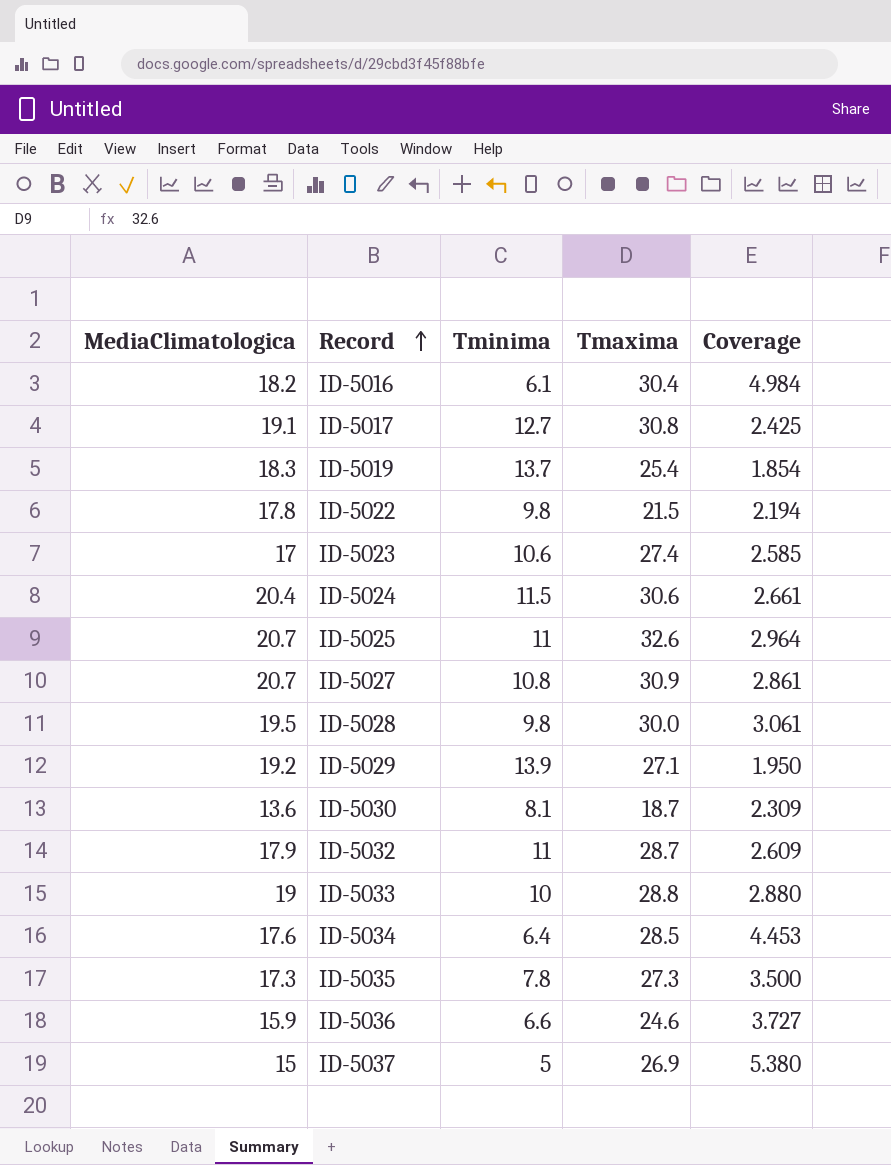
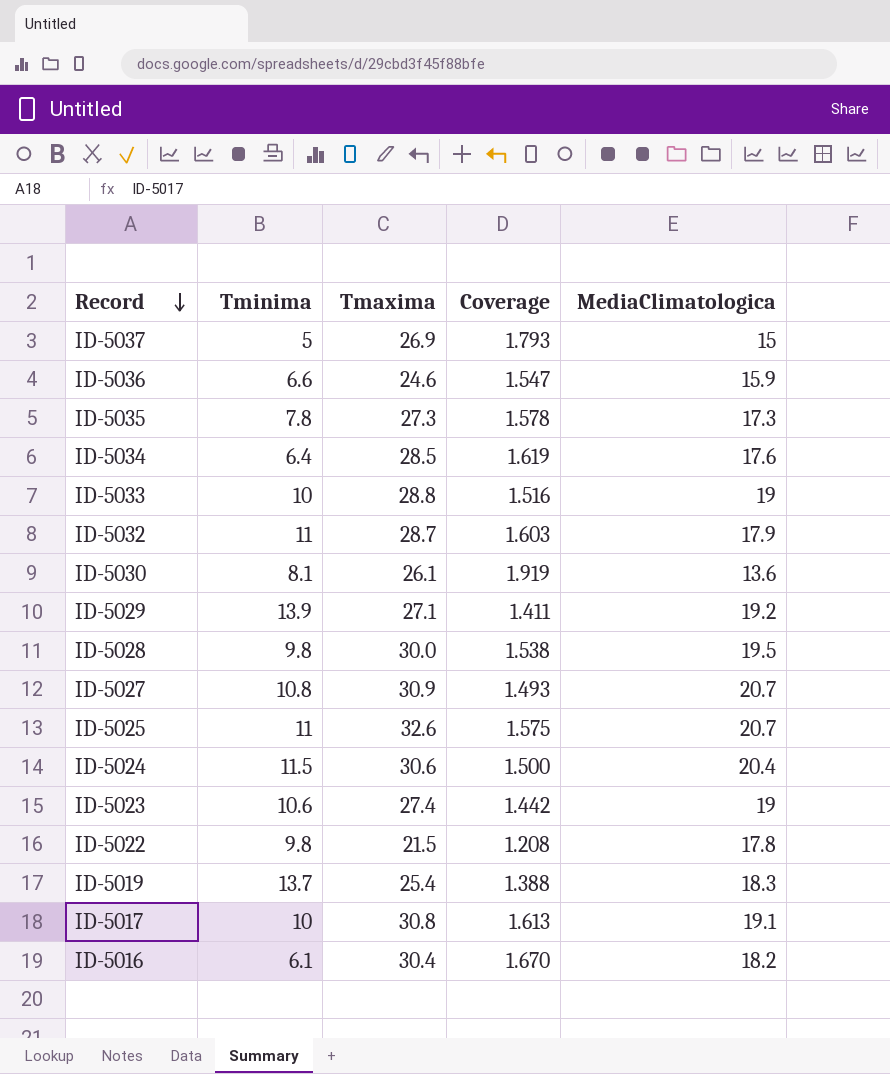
row order: Record ascending -> Record descending
column Coverage | formula: [Tmaxima] / [Tminima] -> [Tmaxima] / [MediaClimatologica]
column MediaClimatologica | position: 1 -> 5
ID-5030 | Tmaxima: 18.7 -> 26.1
ID-5023 | MediaClimatologica: 17 -> 19
ID-5017 | Tminima: 12.7 -> 10

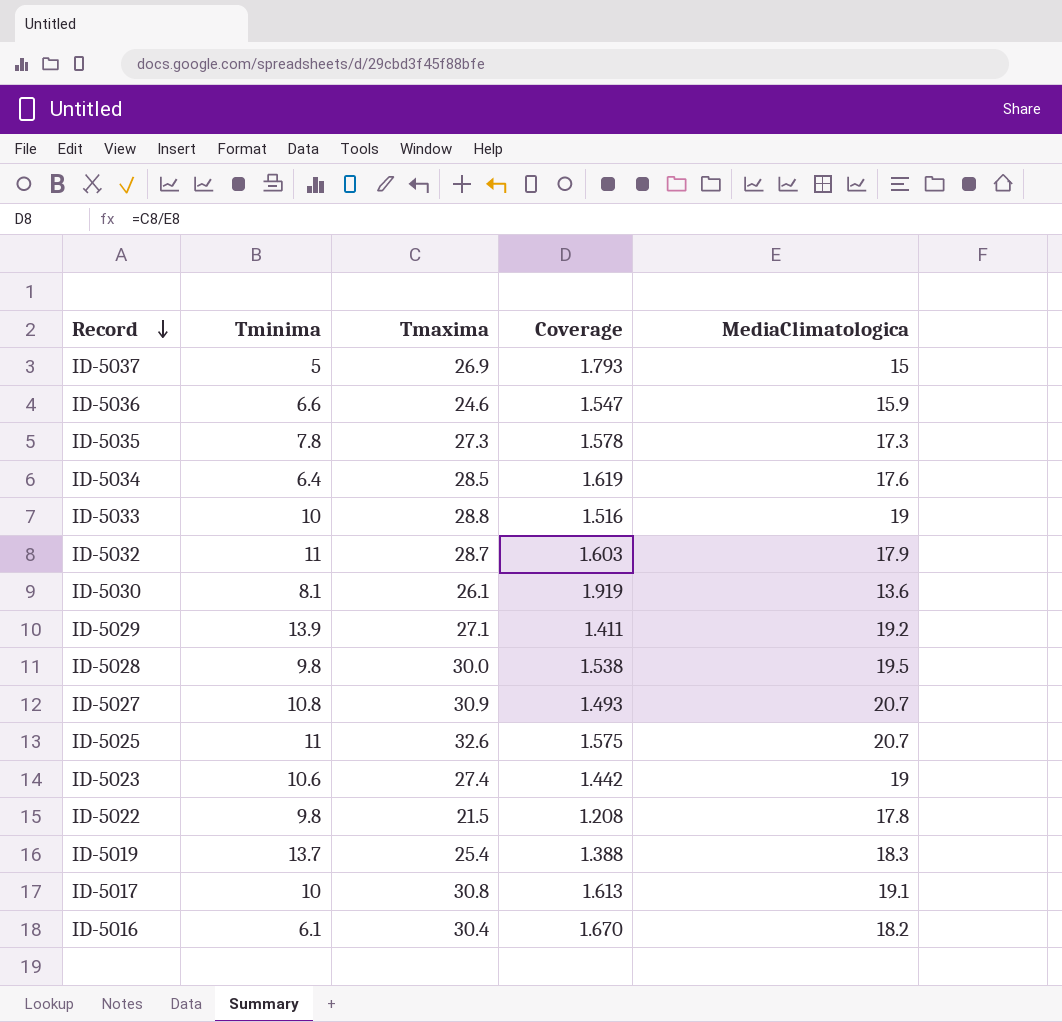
row ID-5024: 11.5 | 30.6 | 1.500 | 20.4 -> none

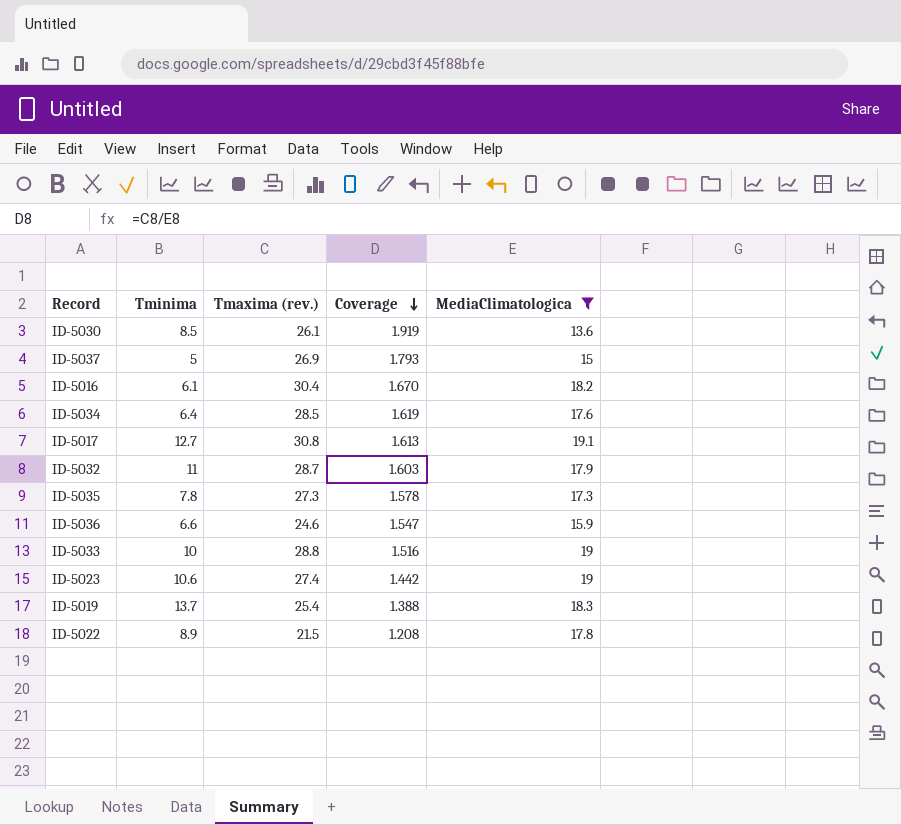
filter: none -> MediaClimatologica <= 19.1
row order: Record descending -> Coverage descending
column name: Tmaxima -> Tmaxima (rev.)
ID-5030 | Tminima: 8.1 -> 8.5
ID-5017 | Tminima: 10 -> 12.7
ID-5022 | Tminima: 9.8 -> 8.9

